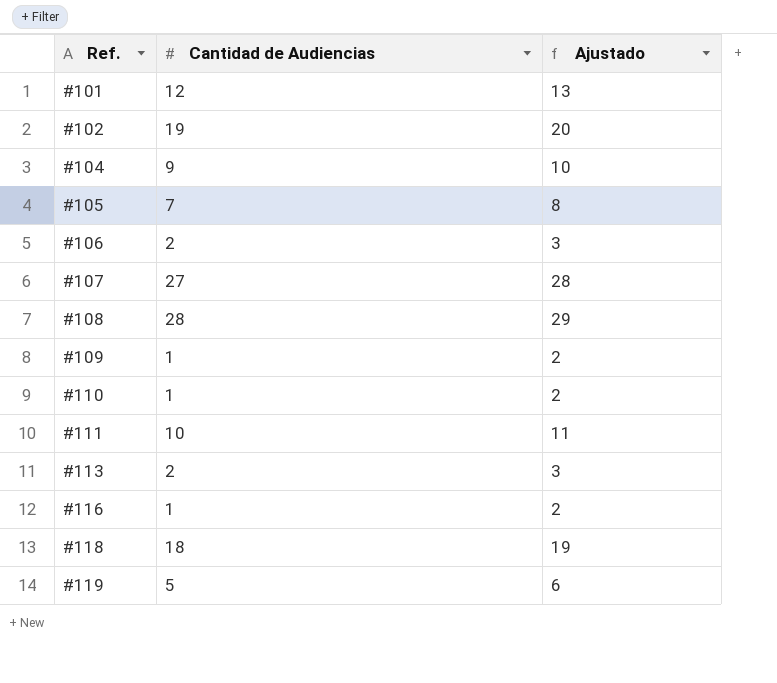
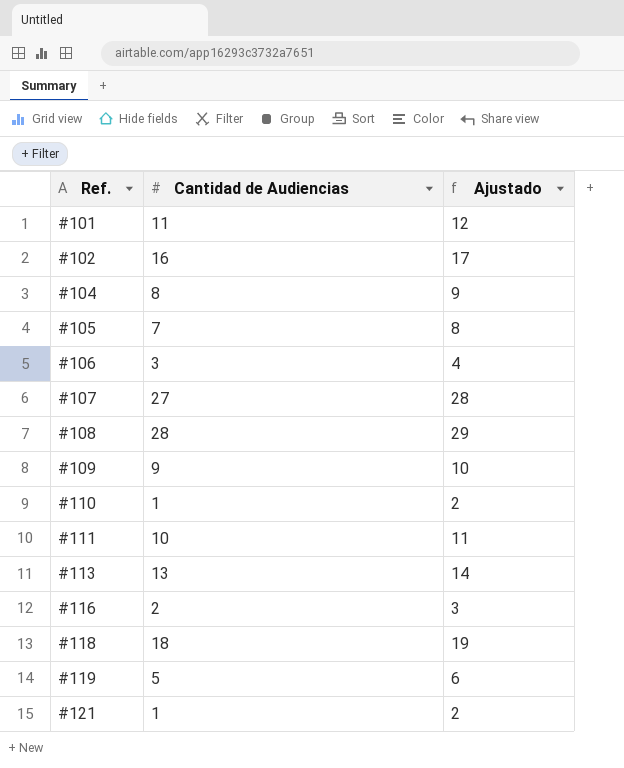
#101 | Cantidad de Audiencias: 12 -> 11
#101 | Ajustado: 13 -> 12
#102 | Cantidad de Audiencias: 19 -> 16
#102 | Ajustado: 20 -> 17
#104 | Cantidad de Audiencias: 9 -> 8
#104 | Ajustado: 10 -> 9
#106 | Cantidad de Audiencias: 2 -> 3
#106 | Ajustado: 3 -> 4
#109 | Cantidad de Audiencias: 1 -> 9
#109 | Ajustado: 2 -> 10
#113 | Cantidad de Audiencias: 2 -> 13
#113 | Ajustado: 3 -> 14
#116 | Cantidad de Audiencias: 1 -> 2
#116 | Ajustado: 2 -> 3
row #121: none -> 1 | 2

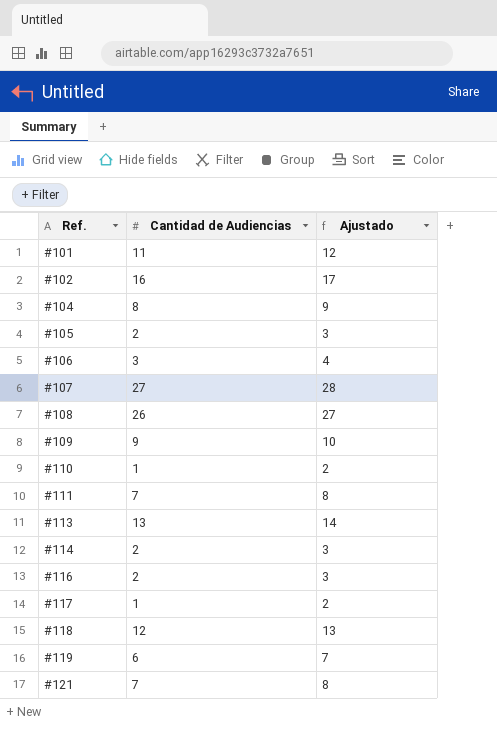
#105 | Cantidad de Audiencias: 7 -> 2
#105 | Ajustado: 8 -> 3
#108 | Cantidad de Audiencias: 28 -> 26
#108 | Ajustado: 29 -> 27
#111 | Cantidad de Audiencias: 10 -> 7
#111 | Ajustado: 11 -> 8
row #114: none -> 2 | 3
row #117: none -> 1 | 2
#118 | Cantidad de Audiencias: 18 -> 12
#118 | Ajustado: 19 -> 13
#119 | Cantidad de Audiencias: 5 -> 6
#119 | Ajustado: 6 -> 7
#121 | Cantidad de Audiencias: 1 -> 7
#121 | Ajustado: 2 -> 8

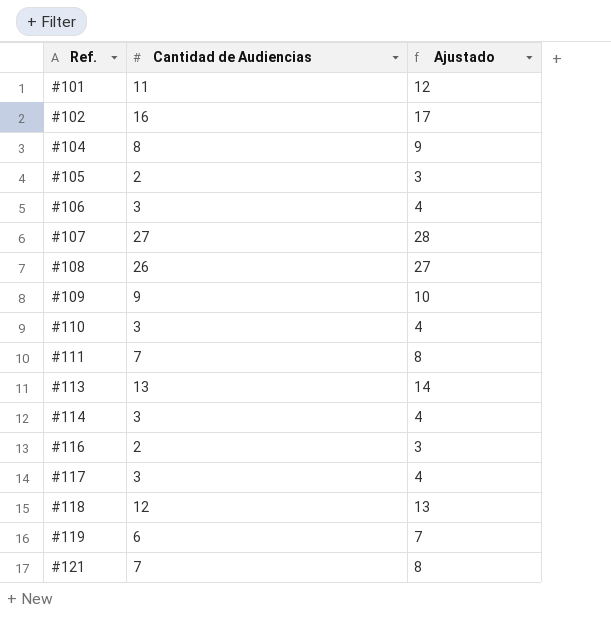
#110 | Cantidad de Audiencias: 1 -> 3
#110 | Ajustado: 2 -> 4
#114 | Cantidad de Audiencias: 2 -> 3
#114 | Ajustado: 3 -> 4
#117 | Cantidad de Audiencias: 1 -> 3
#117 | Ajustado: 2 -> 4

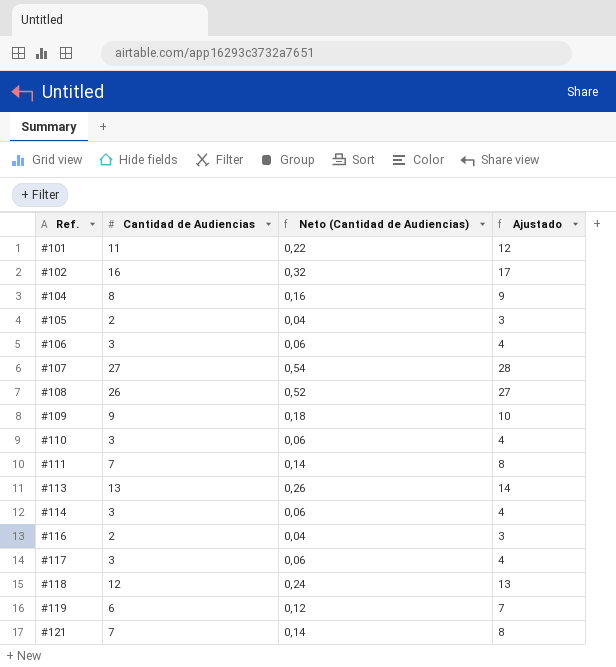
column Neto (Cantidad de Audiencias) | formula: none -> [Cantidad de Audiencias] * 0,02

